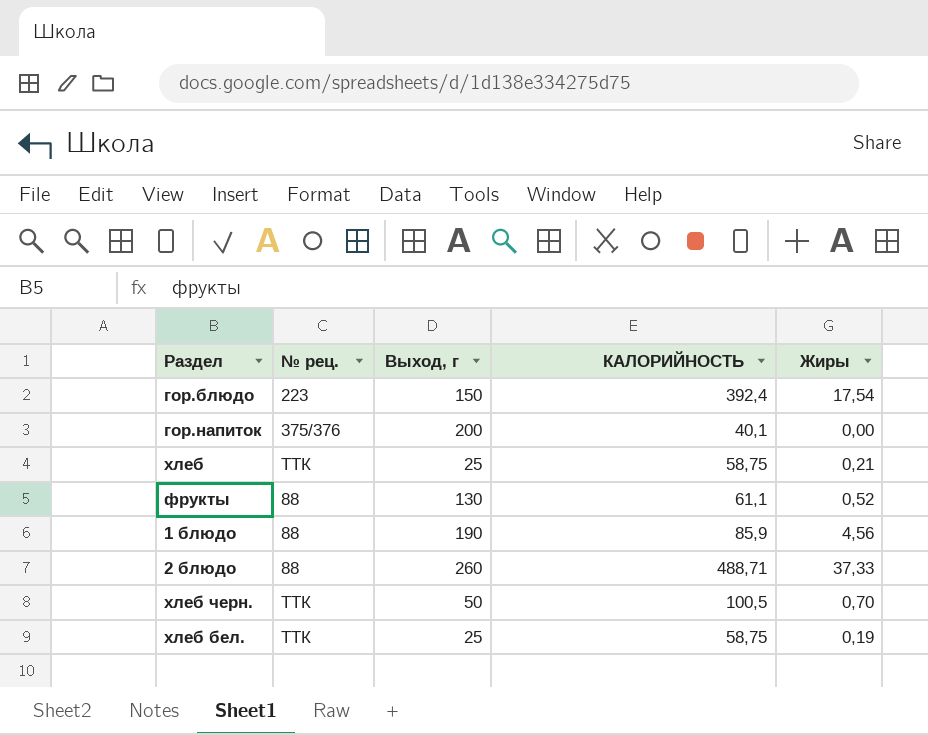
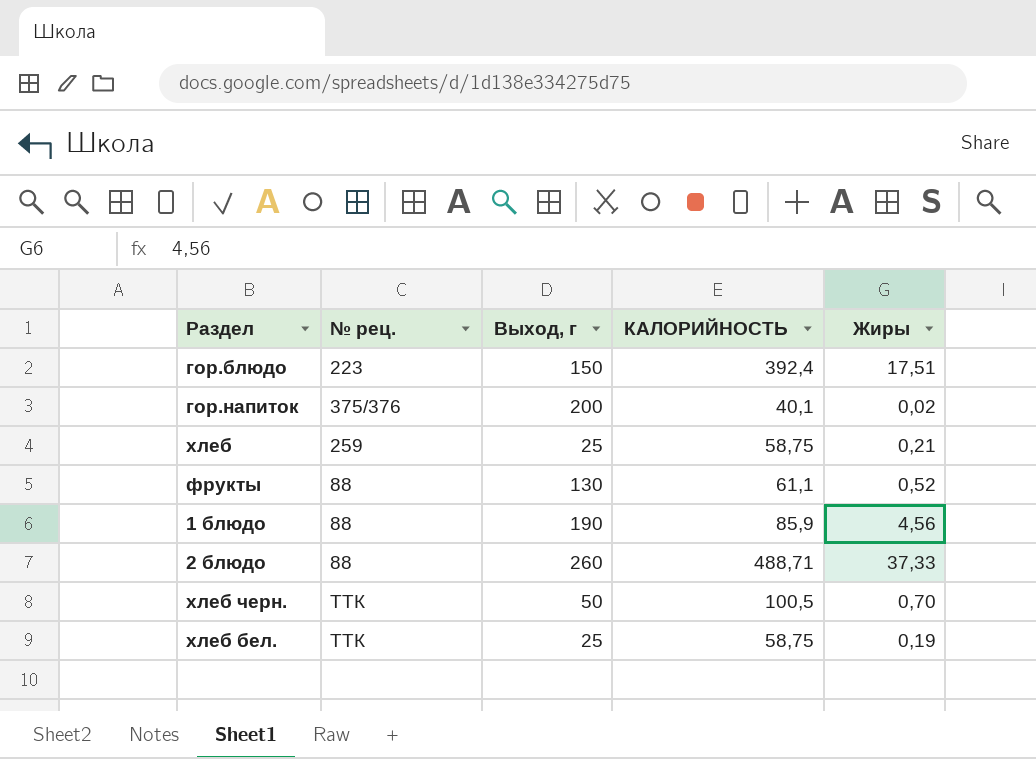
гор.блюдо | Жиры: 17,54 -> 17,51
гор.напиток | Жиры: 0,00 -> 0,02
хлеб | № рец.: ТТК -> 259

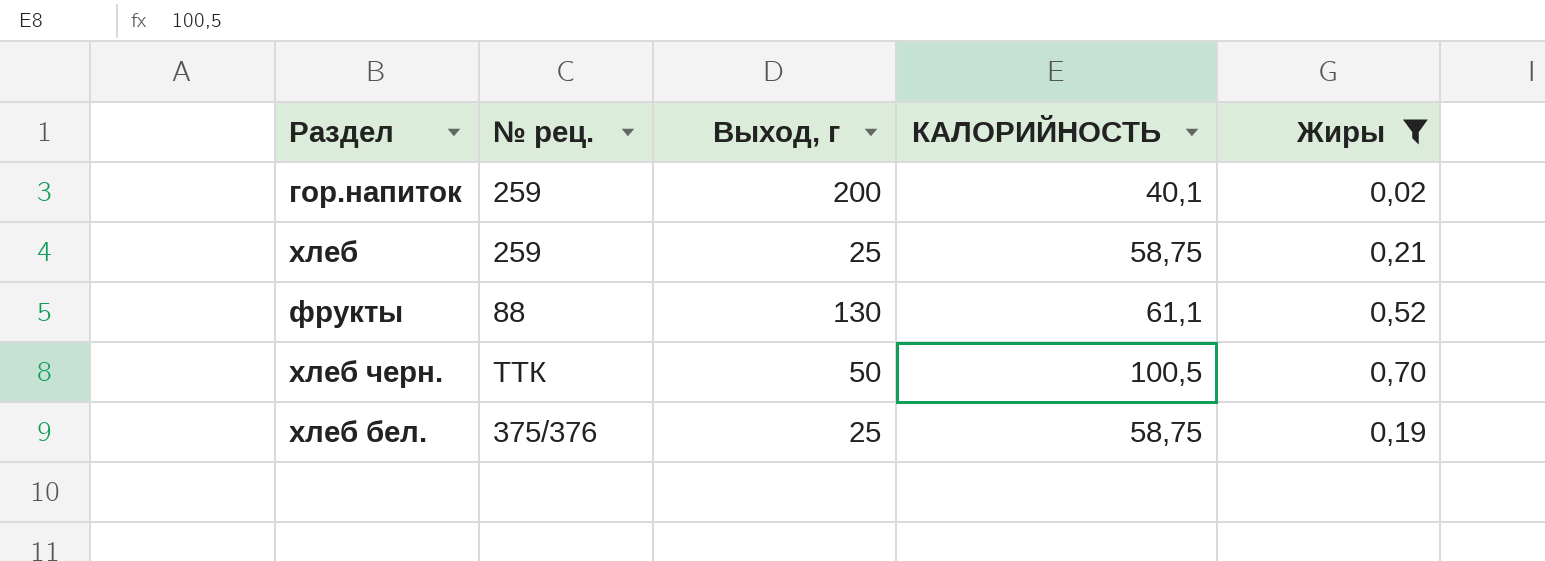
filter: none -> Жиры <= 0,70
гор.напиток | № рец.: 375/376 -> 259
хлеб бел. | № рец.: ТТК -> 375/376

